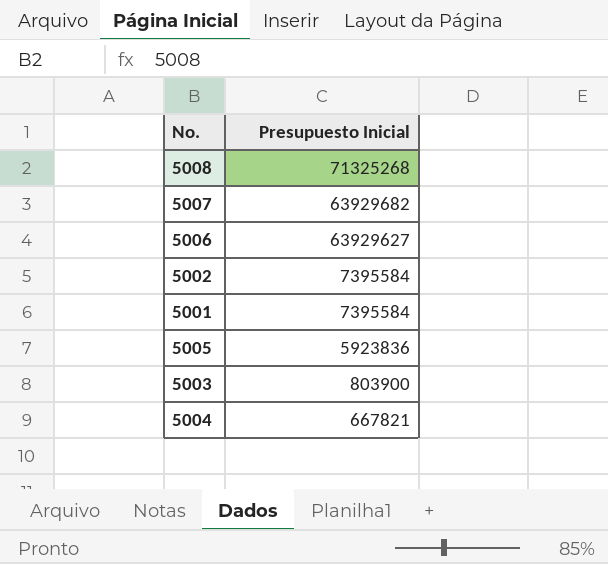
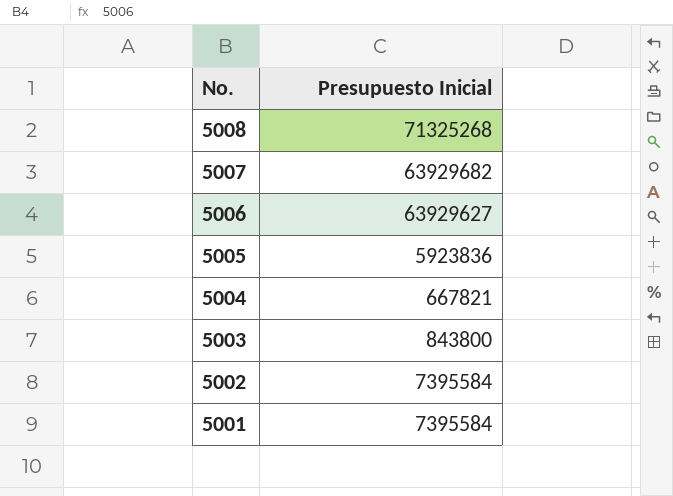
row order: Presupuesto Inicial descending -> No. descending
5003 | Presupuesto Inicial: 803900 -> 843800

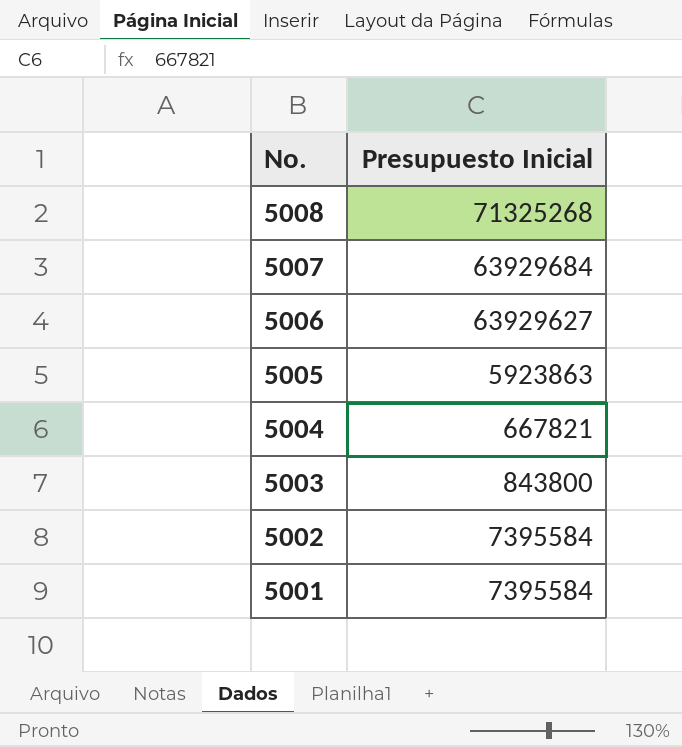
5007 | Presupuesto Inicial: 63929682 -> 63929684
5005 | Presupuesto Inicial: 5923836 -> 5923863

